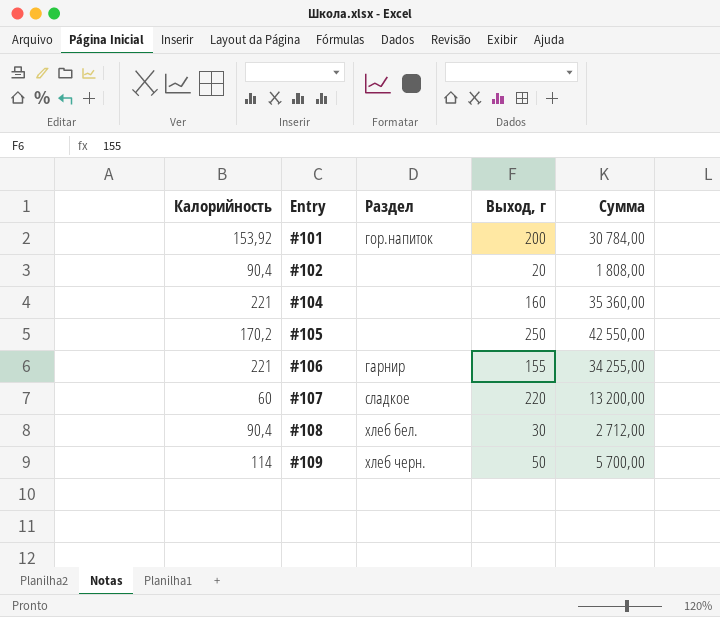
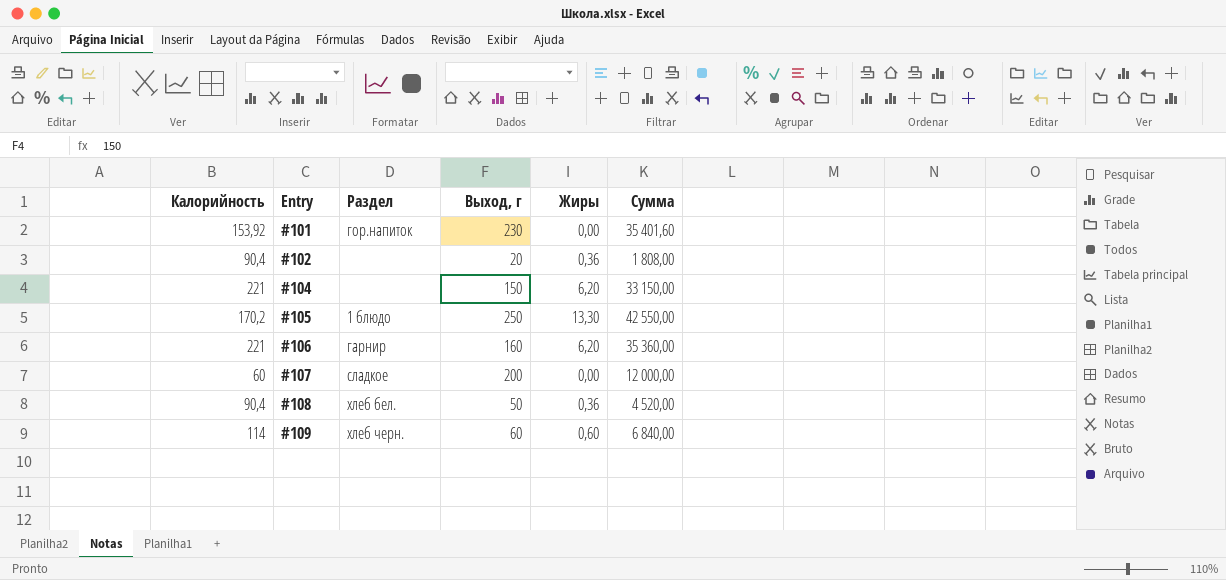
column Жиры | position: none -> 5
#101 | Выход, г: 200 -> 230
#101 | Сумма: 30 784,00 -> 35 401,60
#104 | Выход, г: 160 -> 150
#104 | Сумма: 35 360,00 -> 33 150,00
#105 | Раздел: none -> 1 блюдо
#106 | Выход, г: 155 -> 160
#106 | Сумма: 34 255,00 -> 35 360,00
#107 | Выход, г: 220 -> 200
#107 | Сумма: 13 200,00 -> 12 000,00
#108 | Выход, г: 30 -> 50
#108 | Сумма: 2 712,00 -> 4 520,00
#109 | Выход, г: 50 -> 60
#109 | Сумма: 5 700,00 -> 6 840,00

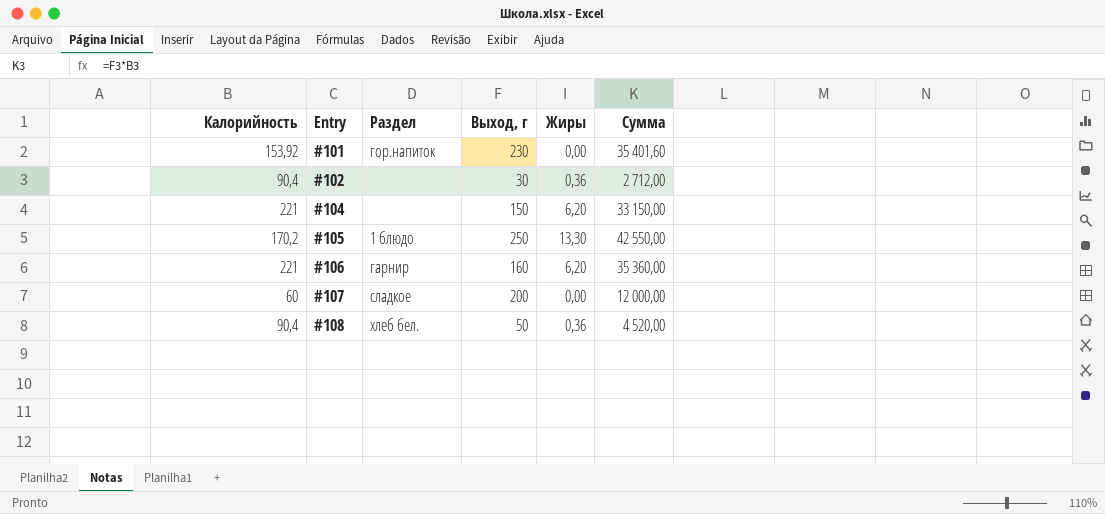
row #109: 114 | хлеб черн. | 60 | 0,60 | 6 840,00 -> none
#102 | Выход, г: 20 -> 30
#102 | Сумма: 1 808,00 -> 2 712,00

